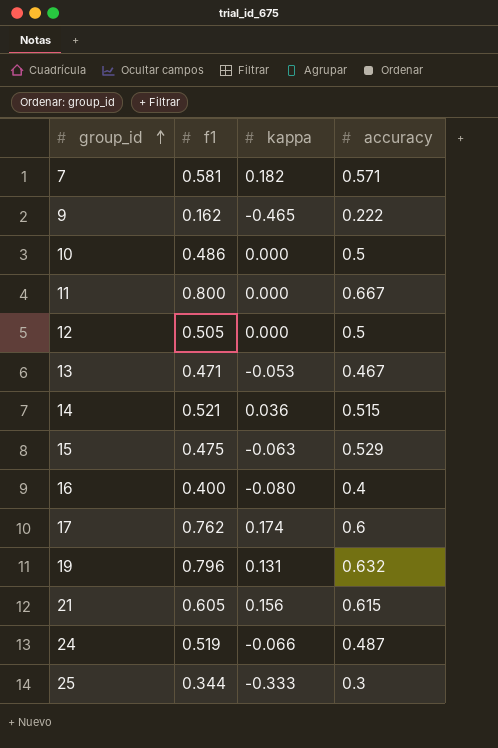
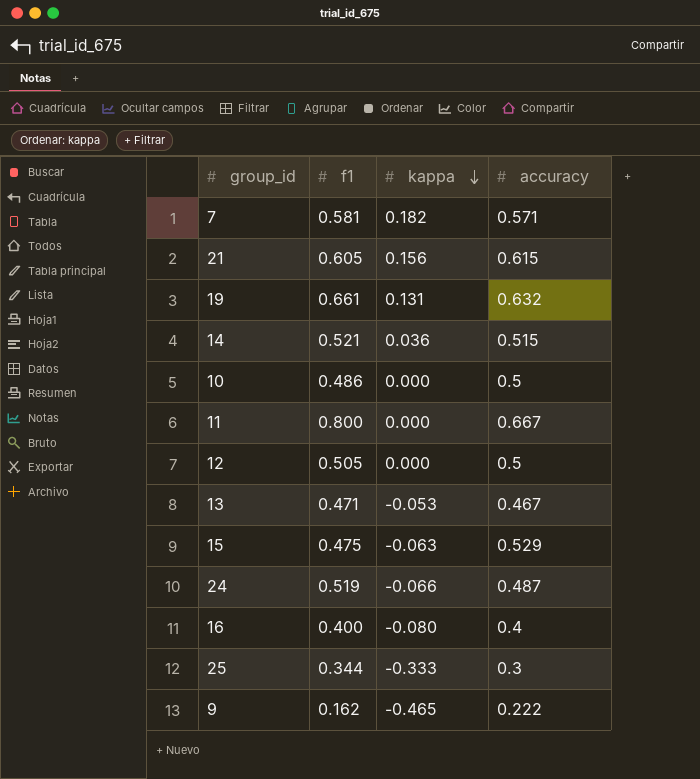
row order: group_id ascending -> kappa descending
row 17: 0.762 | 0.174 | 0.6 -> none
19 | f1: 0.796 -> 0.661

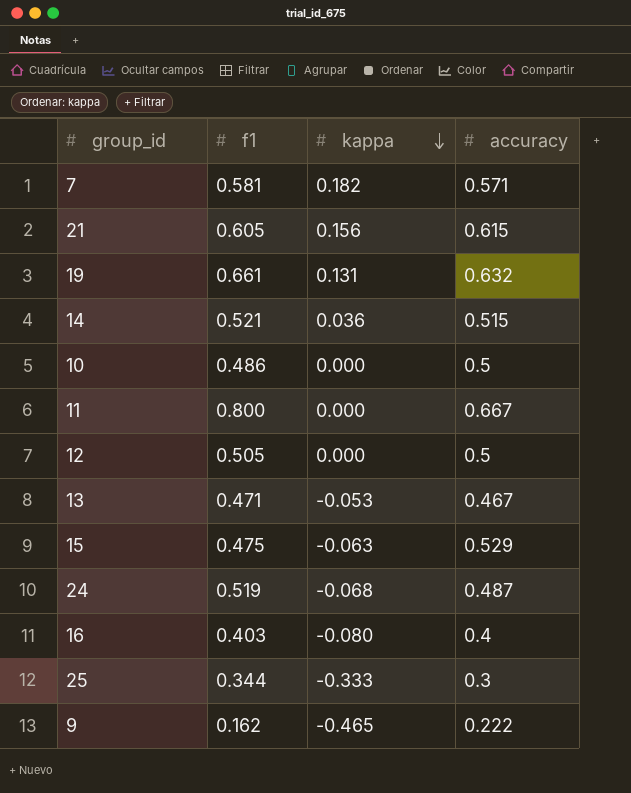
24 | kappa: -0.066 -> -0.068
16 | f1: 0.400 -> 0.403

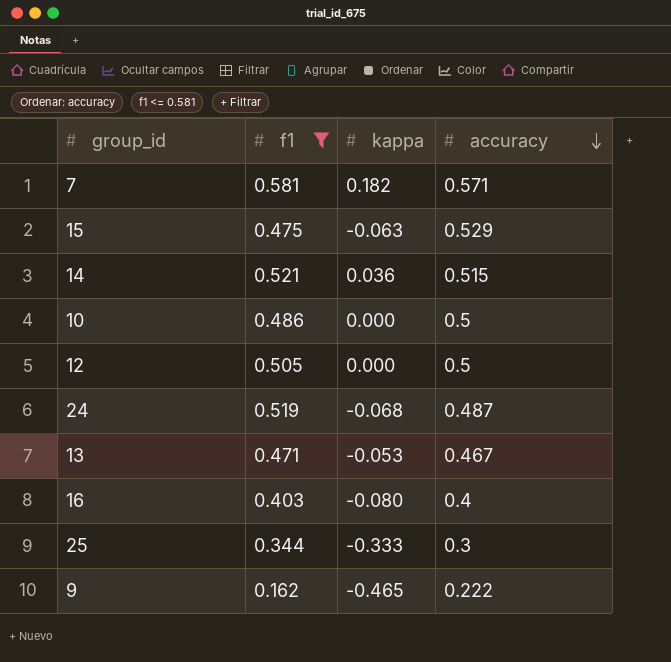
filter: none -> f1 <= 0.581
row order: kappa descending -> accuracy descending

